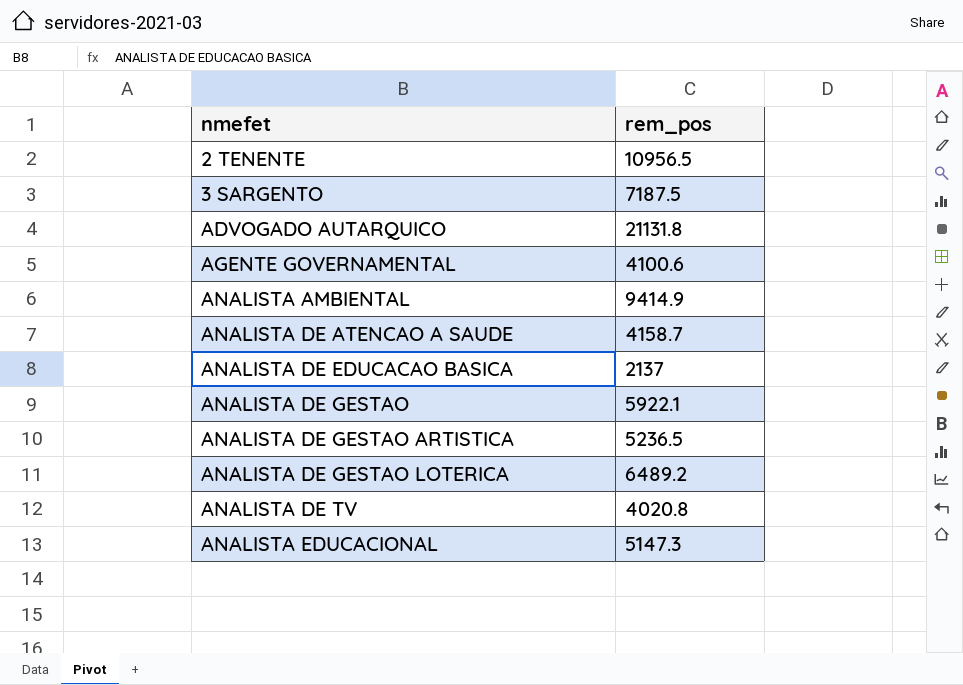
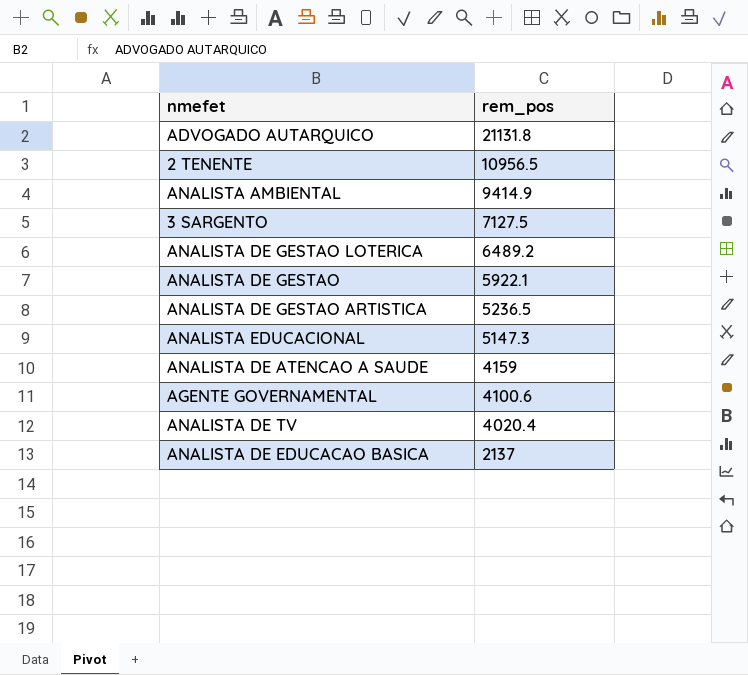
row order: nmefet ascending -> rem_pos descending
3 SARGENTO | rem_pos: 7187.5 -> 7127.5
ANALISTA DE ATENCAO A SAUDE | rem_pos: 4158.7 -> 4159
ANALISTA DE TV | rem_pos: 4020.8 -> 4020.4

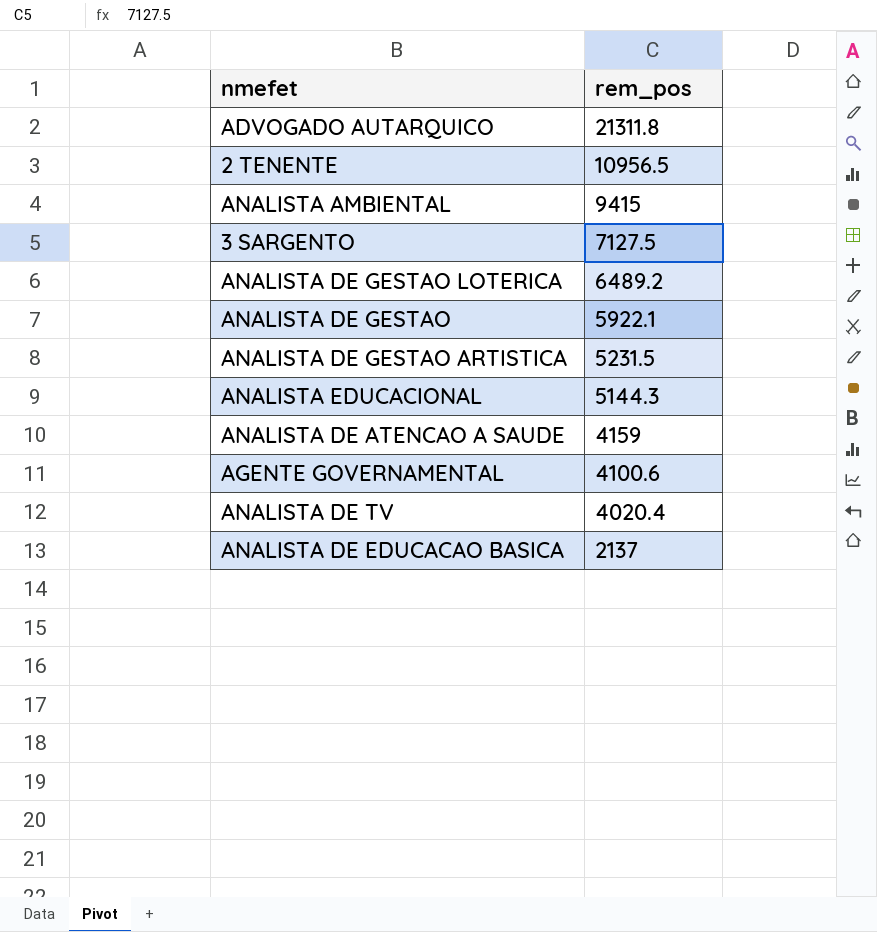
ADVOGADO AUTARQUICO | rem_pos: 21131.8 -> 21311.8
ANALISTA AMBIENTAL | rem_pos: 9414.9 -> 9415
ANALISTA DE GESTAO ARTISTICA | rem_pos: 5236.5 -> 5231.5
ANALISTA EDUCACIONAL | rem_pos: 5147.3 -> 5144.3

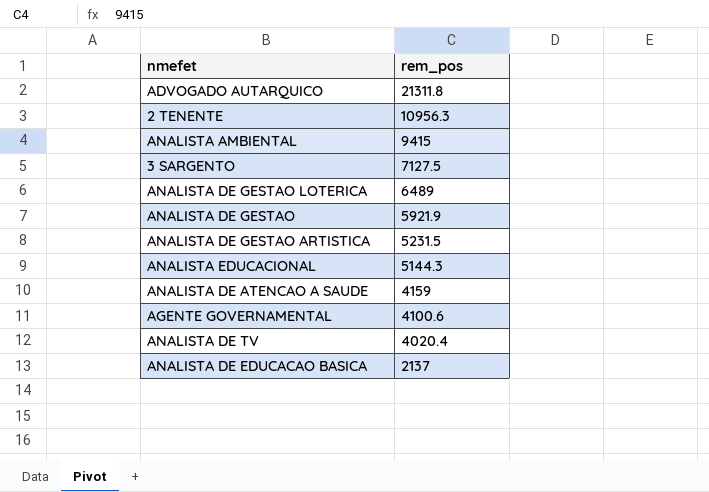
2 TENENTE | rem_pos: 10956.5 -> 10956.3
ANALISTA DE GESTAO LOTERICA | rem_pos: 6489.2 -> 6489
ANALISTA DE GESTAO | rem_pos: 5922.1 -> 5921.9

